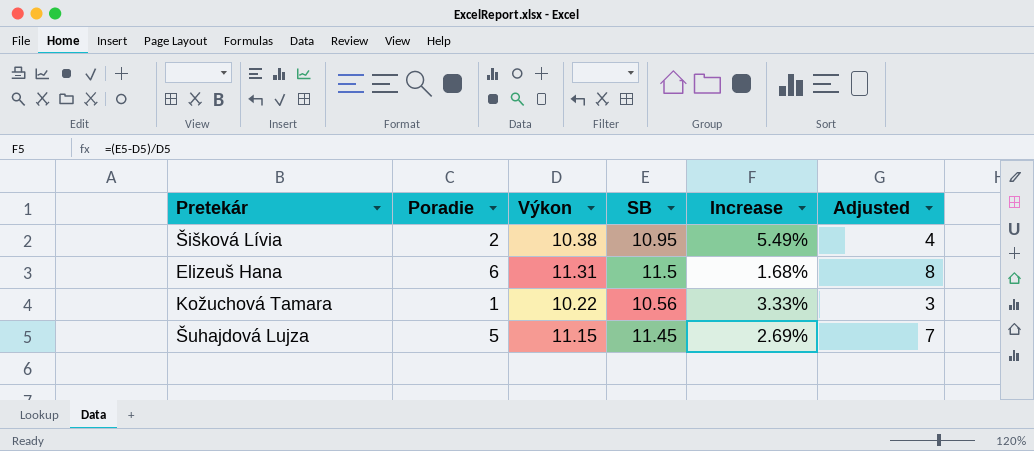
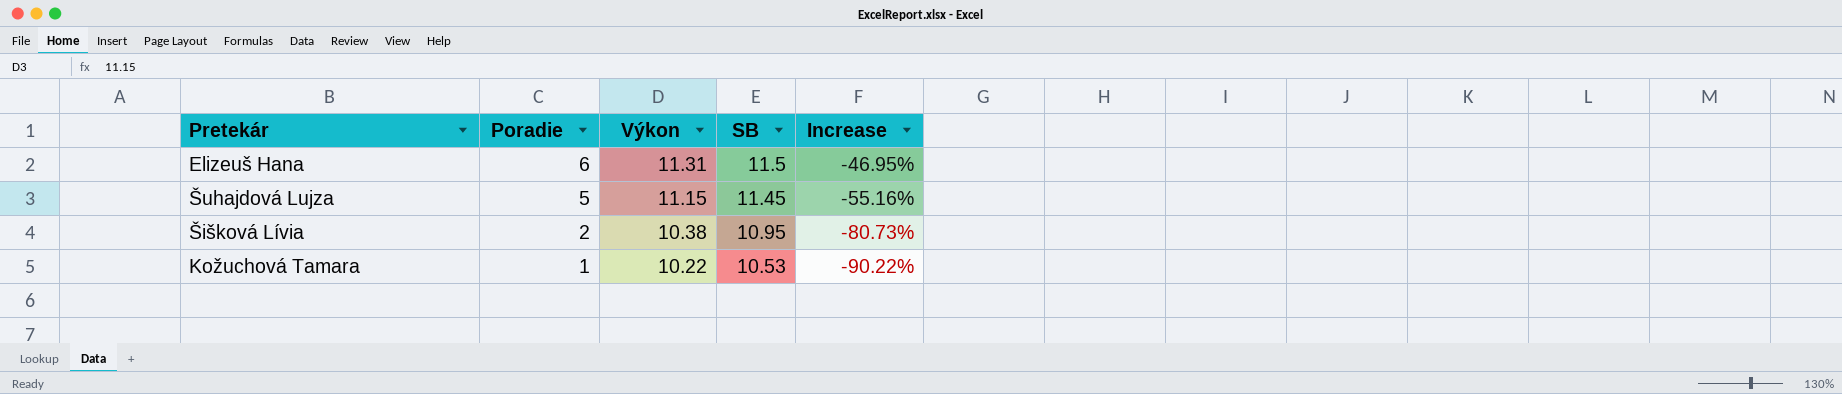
row order: none -> Poradie descending
column Adjusted | formula: [Poradie] + 2 -> none
column Increase | formula: ([SB] - [Výkon]) / [Výkon] -> ([Poradie] - [Výkon]) / [Výkon]
Kožuchová Tamara | SB: 10.56 -> 10.53

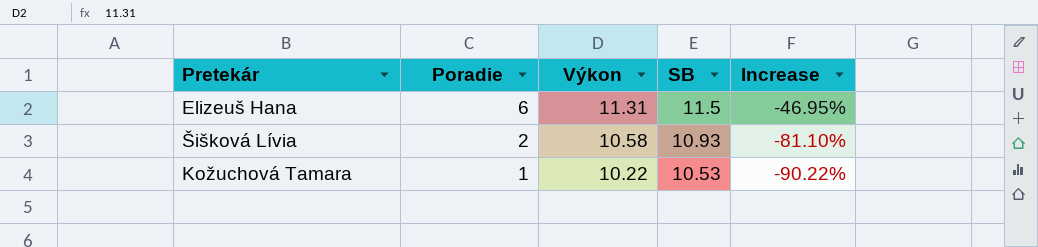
row Šuhajdová Lujza: 5 | 11.15 | 11.45 | -55.16% -> none
Šišková Lívia | Výkon: 10.38 -> 10.58
Šišková Lívia | SB: 10.95 -> 10.93
Šišková Lívia | Increase: -80.73% -> -81.10%

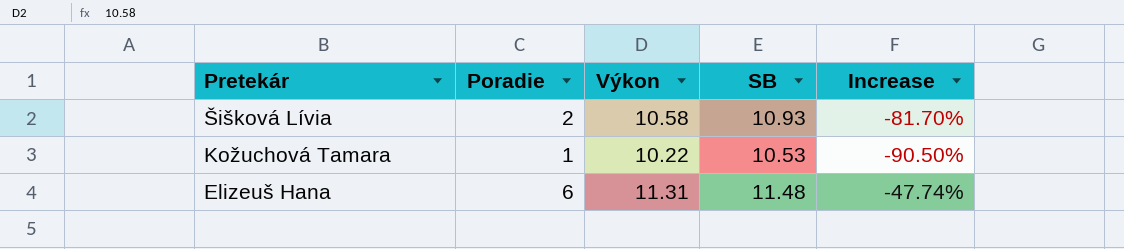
row order: Poradie descending -> Pretekár descending
column Increase | formula: ([Poradie] - [Výkon]) / [Výkon] -> ([Poradie] - [SB]) / [SB]
Elizeuš Hana | SB: 11.5 -> 11.48

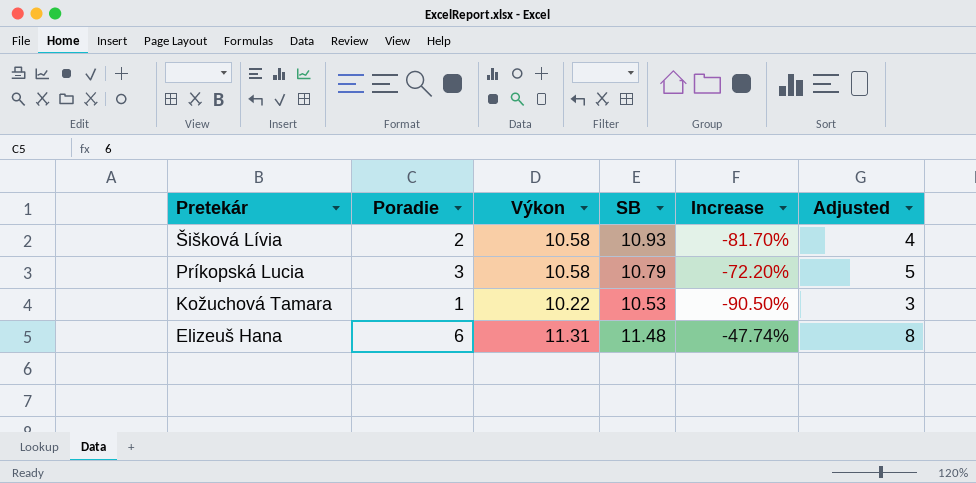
column Adjusted | formula: none -> [Poradie] + 2
row Príkopská Lucia: none -> 3 | 10.58 | 10.79 | -72.20% | 5

